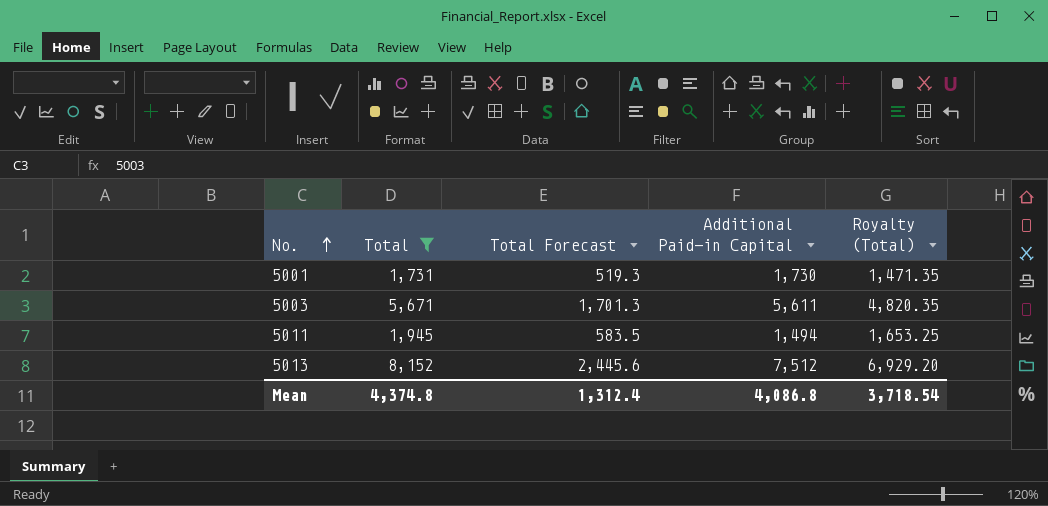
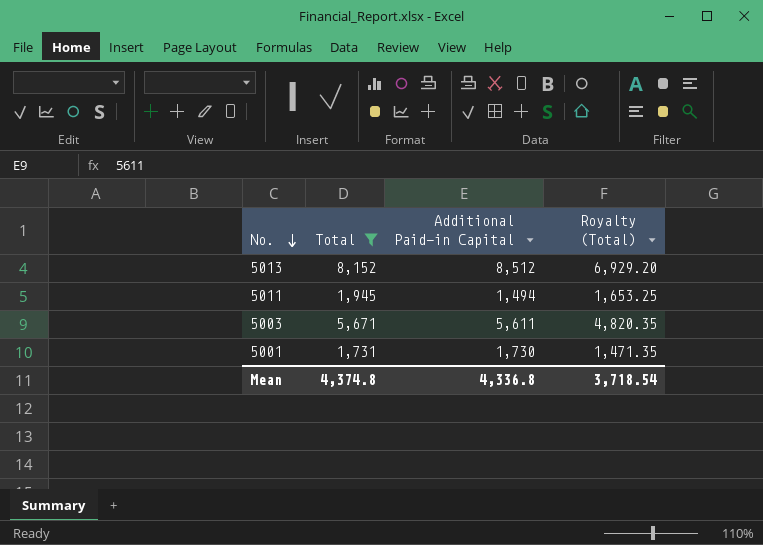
row order: No. ascending -> No. descending
column Total Forecast | formula: [Total] * 0.3 -> none
5013 | Additional Paid-in Capital: 7,512 -> 8,512
Mean | Additional Paid-in Capital: 4,086.8 -> 4,336.8

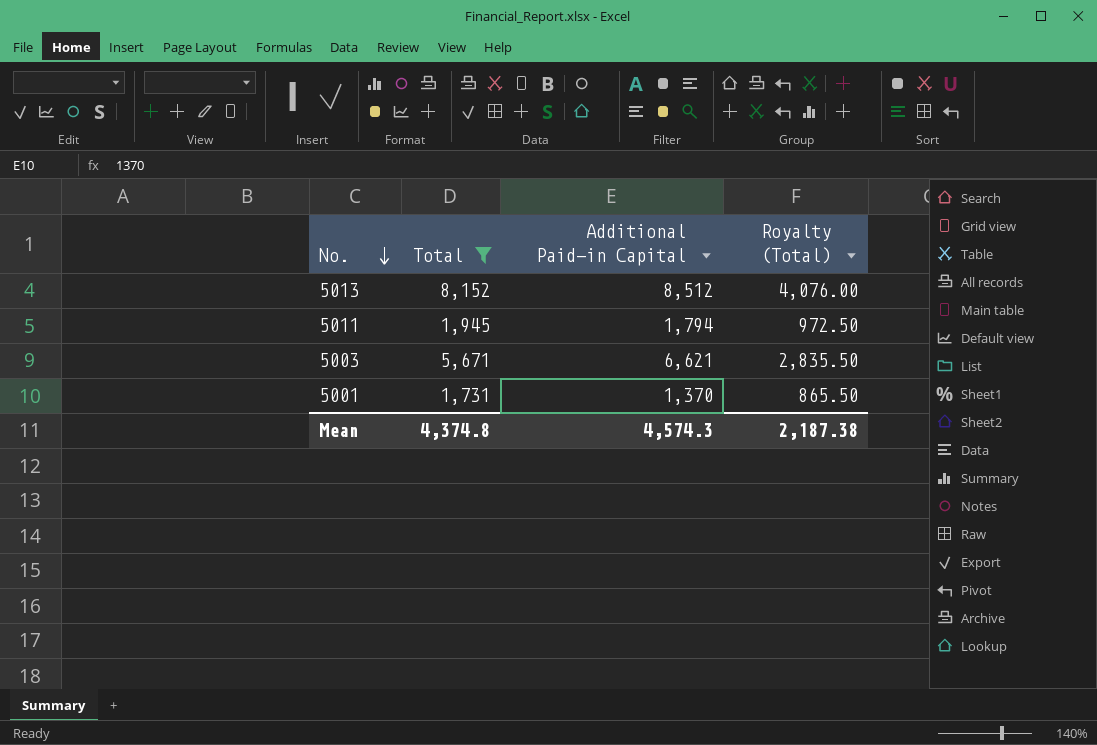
column Royalty (Total) | formula: [Total] * 0.85 -> [Total] * 0.5
5011 | Additional Paid-in Capital: 1,494 -> 1,794
5003 | Additional Paid-in Capital: 5,611 -> 6,621
5001 | Additional Paid-in Capital: 1,730 -> 1,370
Mean | Additional Paid-in Capital: 4,336.8 -> 4,574.3
Mean | Royalty (Total): 3,718.54 -> 2,187.38

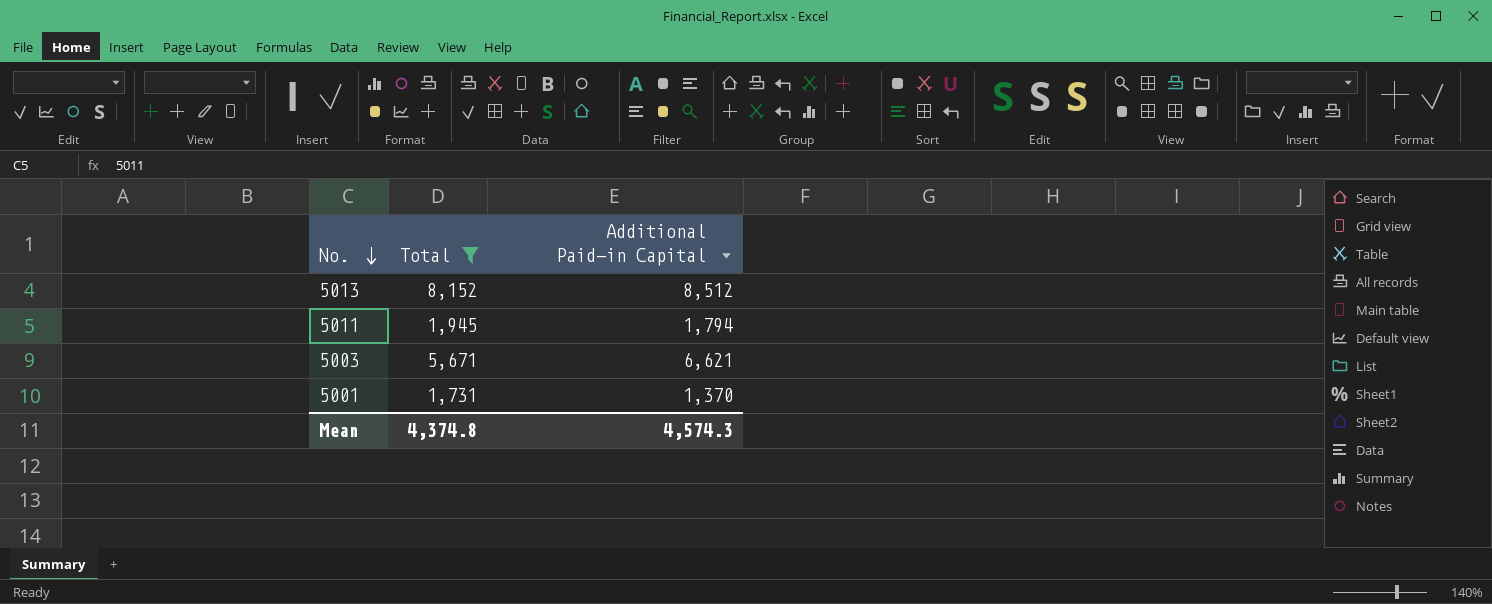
column Royalty (Total) | formula: [Total] * 0.5 -> none

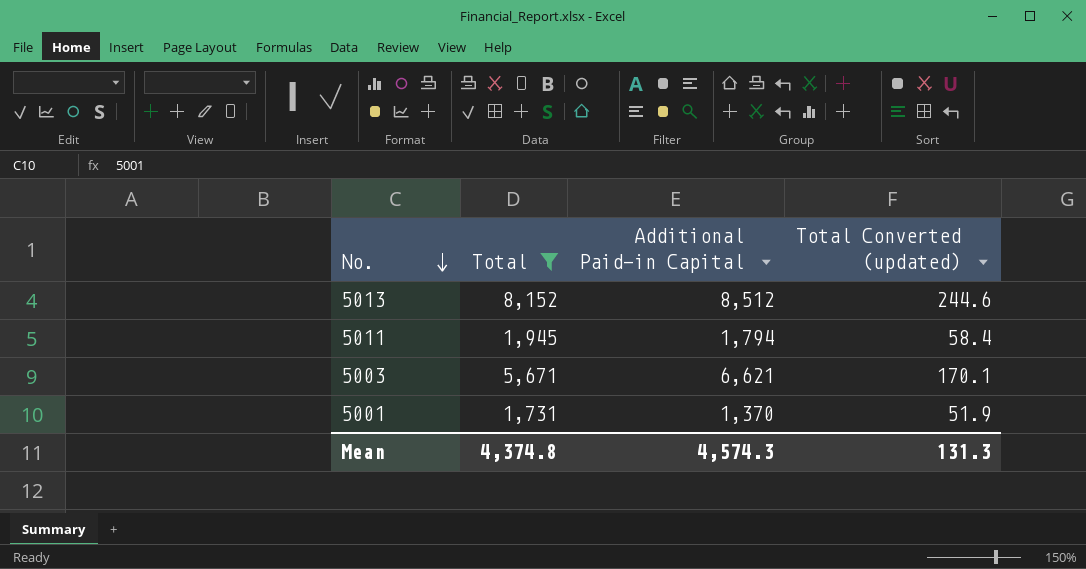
column Total Converted (updated) | formula: none -> [Total] * 0.03

